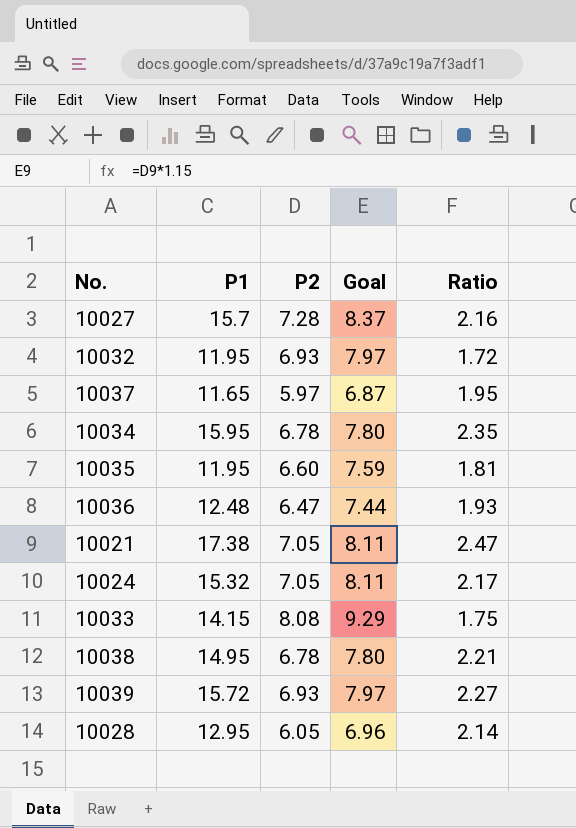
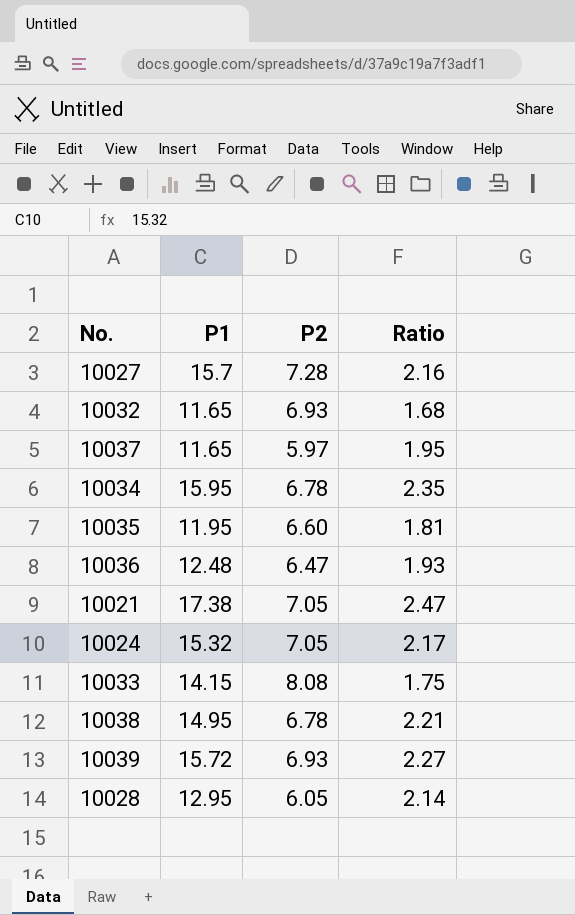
column Goal | formula: [P2] * 1.15 -> none
10032 | P1: 11.95 -> 11.65
10032 | Ratio: 1.72 -> 1.68

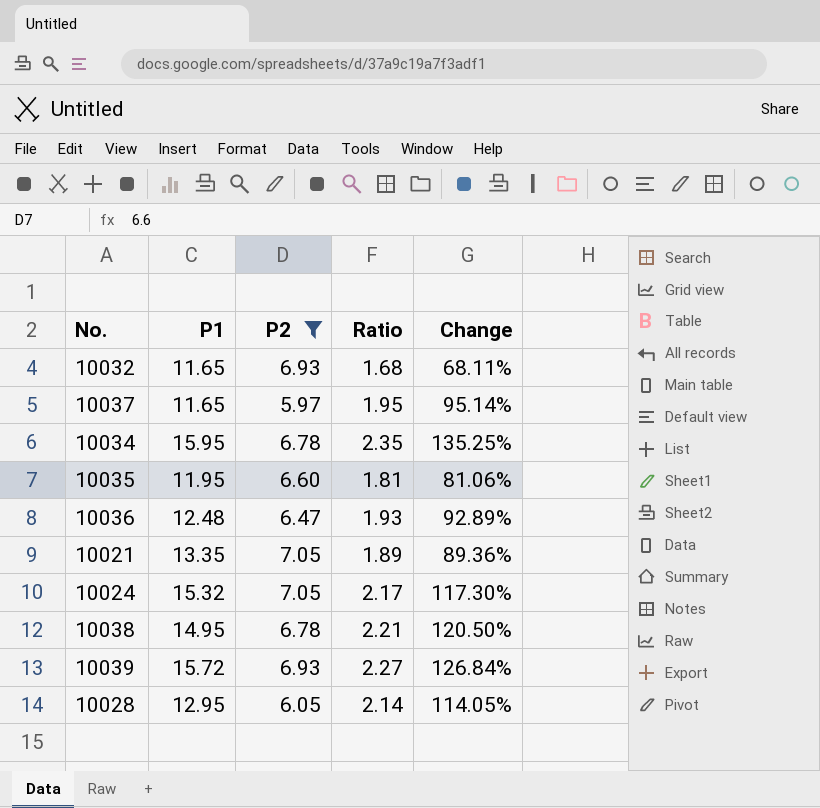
filter: none -> P2 <= 7.05
column Change | formula: none -> ([P1] - [P2]) / [P2]
10021 | P1: 17.38 -> 13.35
10021 | Ratio: 2.47 -> 1.89

